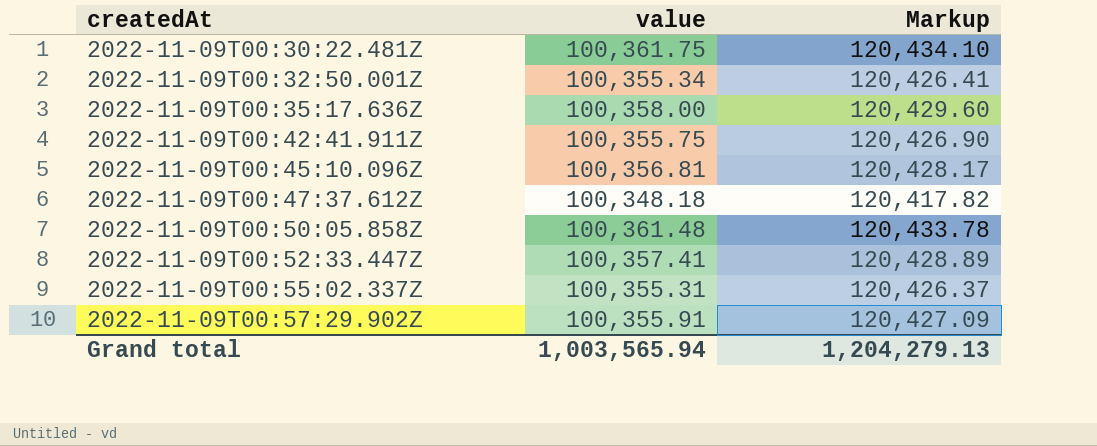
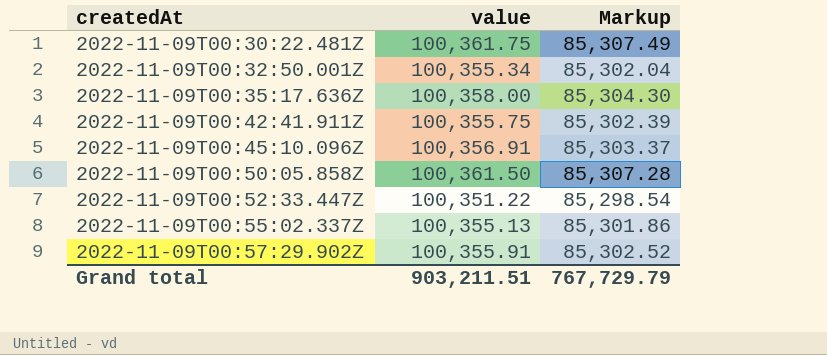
column Markup | formula: [value] * 1.2 -> [value] * 0.85
row 2022-11-09T00:47:37.612Z: 100,348.18 | 120,417.82 -> none
2022-11-09T00:45:10.096Z | value: 100,356.81 -> 100,356.91
2022-11-09T00:50:05.858Z | value: 100,361.48 -> 100,361.50
2022-11-09T00:52:33.447Z | value: 100,357.41 -> 100,351.22
2022-11-09T00:55:02.337Z | value: 100,355.31 -> 100,355.13
Grand total | value: 1,003,565.94 -> 903,211.51
Grand total | Markup: 1,204,279.13 -> 767,729.79

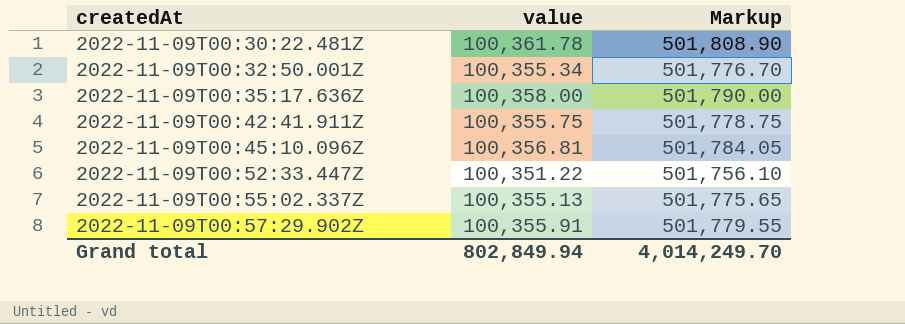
column Markup | formula: [value] * 0.85 -> [value] * 5
row 2022-11-09T00:50:05.858Z: 100,361.50 | 85,307.28 -> none
2022-11-09T00:30:22.481Z | value: 100,361.75 -> 100,361.78
2022-11-09T00:45:10.096Z | value: 100,356.91 -> 100,356.81
Grand total | value: 903,211.51 -> 802,849.94
Grand total | Markup: 767,729.79 -> 4,014,249.70

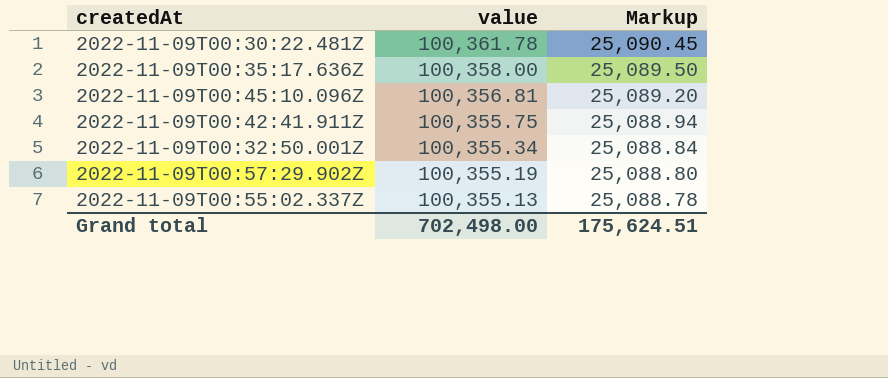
row order: createdAt ascending -> value descending
column Markup | formula: [value] * 5 -> [value] * 0.25
row 2022-11-09T00:52:33.447Z: 100,351.22 | 501,756.10 -> none
2022-11-09T00:57:29.902Z | value: 100,355.91 -> 100,355.19
Grand total | value: 802,849.94 -> 702,498.00
Grand total | Markup: 4,014,249.70 -> 175,624.51

